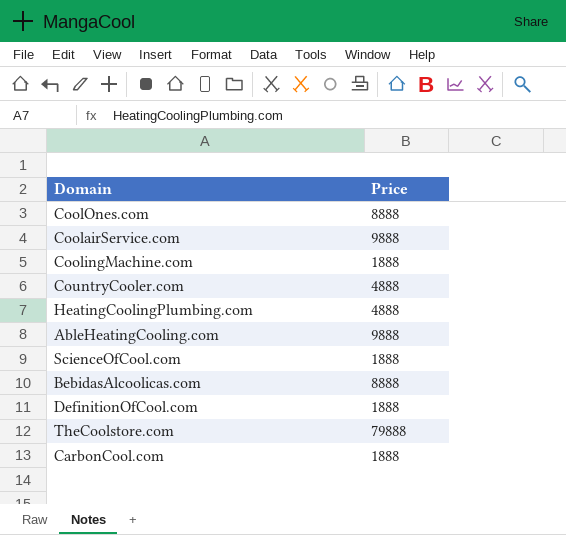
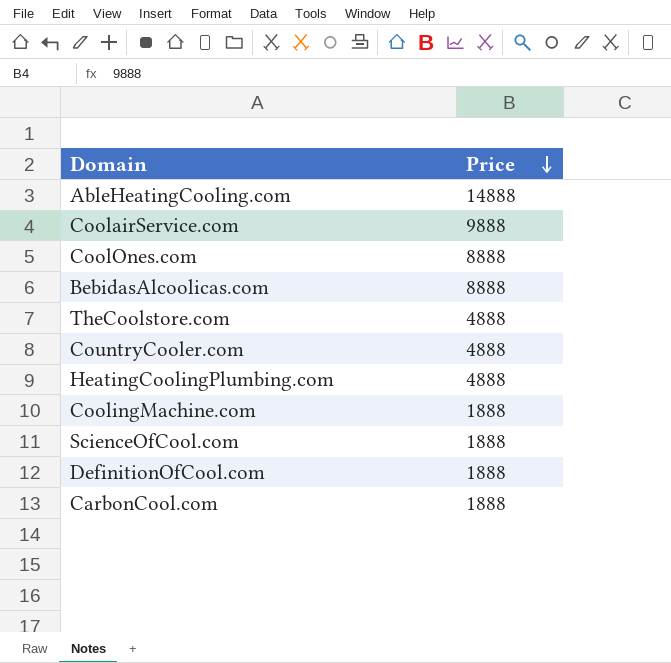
row order: none -> Price descending
AbleHeatingCooling.com | Price: 9888 -> 14888
TheCoolstore.com | Price: 79888 -> 4888

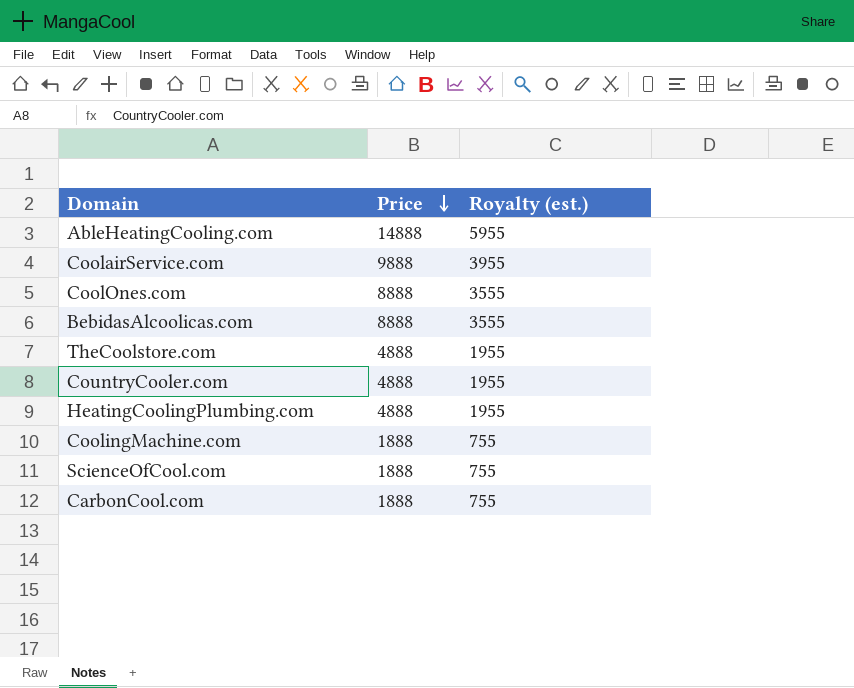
column Royalty (est.) | formula: none -> [Price] * 0.4
row DefinitionOfCool.com: 1888 -> none

